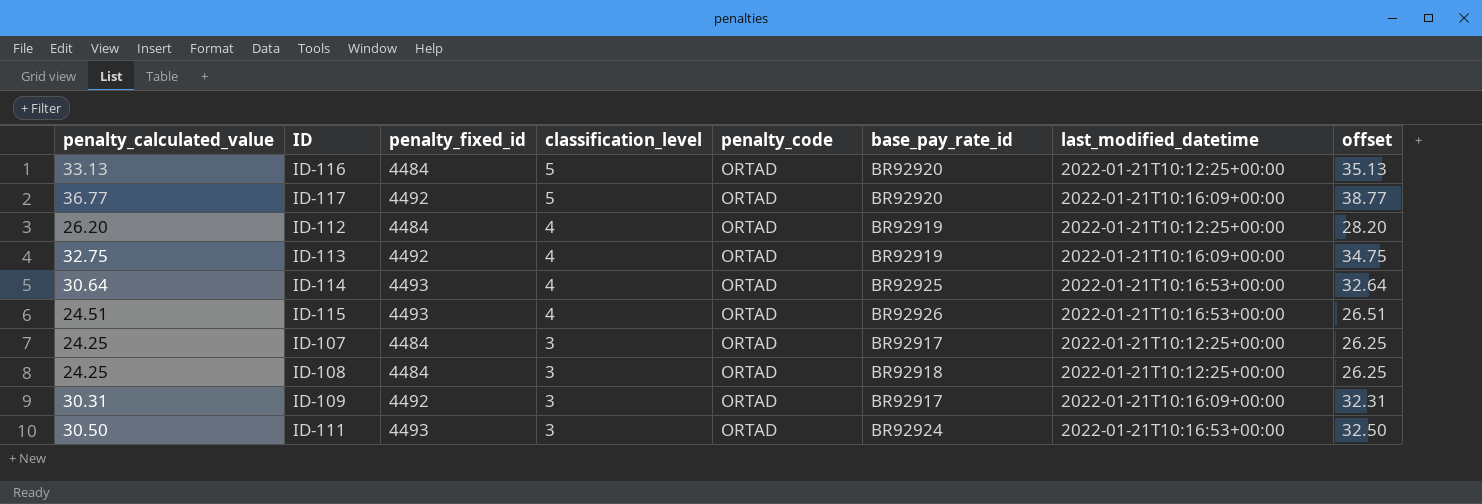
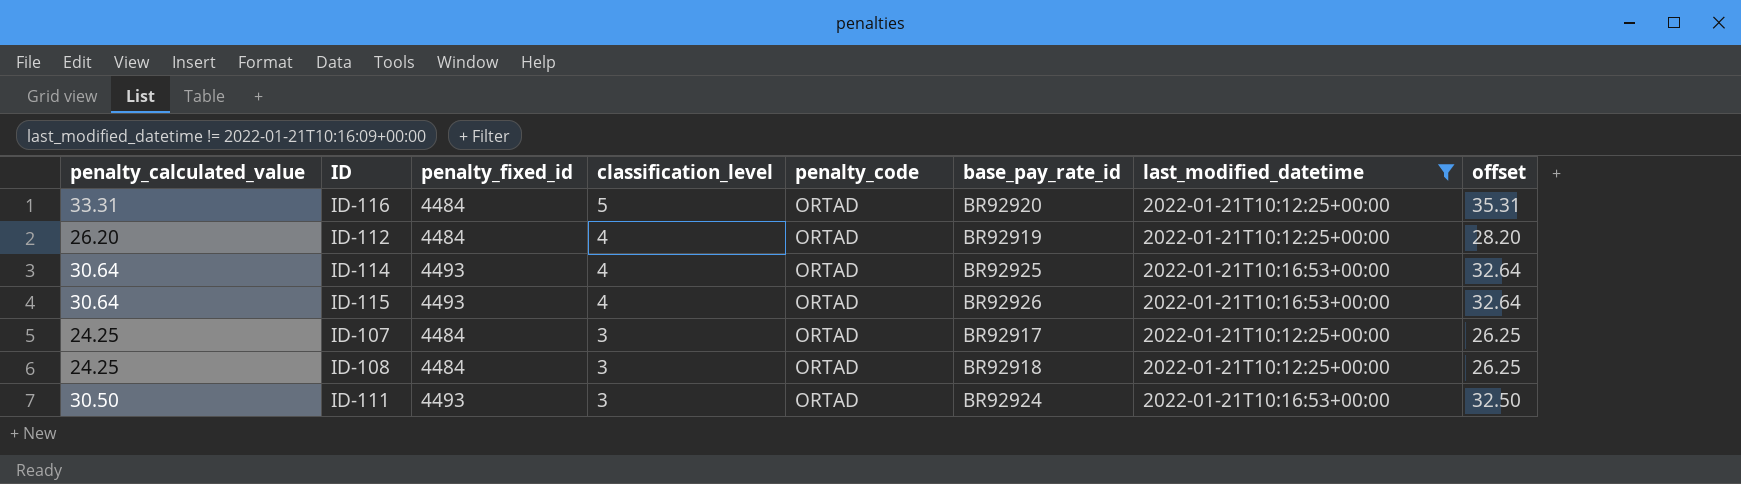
filter: none -> last_modified_datetime != 2022-01-21T10:16:09+00:00
ID-116 | penalty_calculated_value: 33.13 -> 33.31
ID-116 | offset: 35.13 -> 35.31
ID-115 | penalty_calculated_value: 24.51 -> 30.64
ID-115 | offset: 26.51 -> 32.64

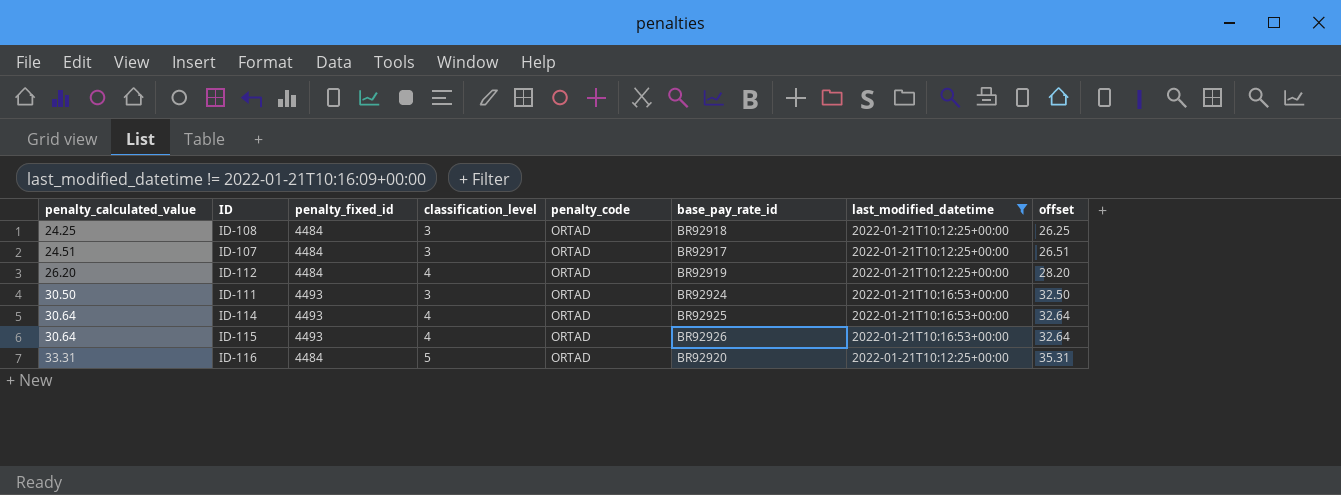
row order: classification_level descending -> penalty_calculated_value ascending
ID-107 | penalty_calculated_value: 24.25 -> 24.51
ID-107 | offset: 26.25 -> 26.51

